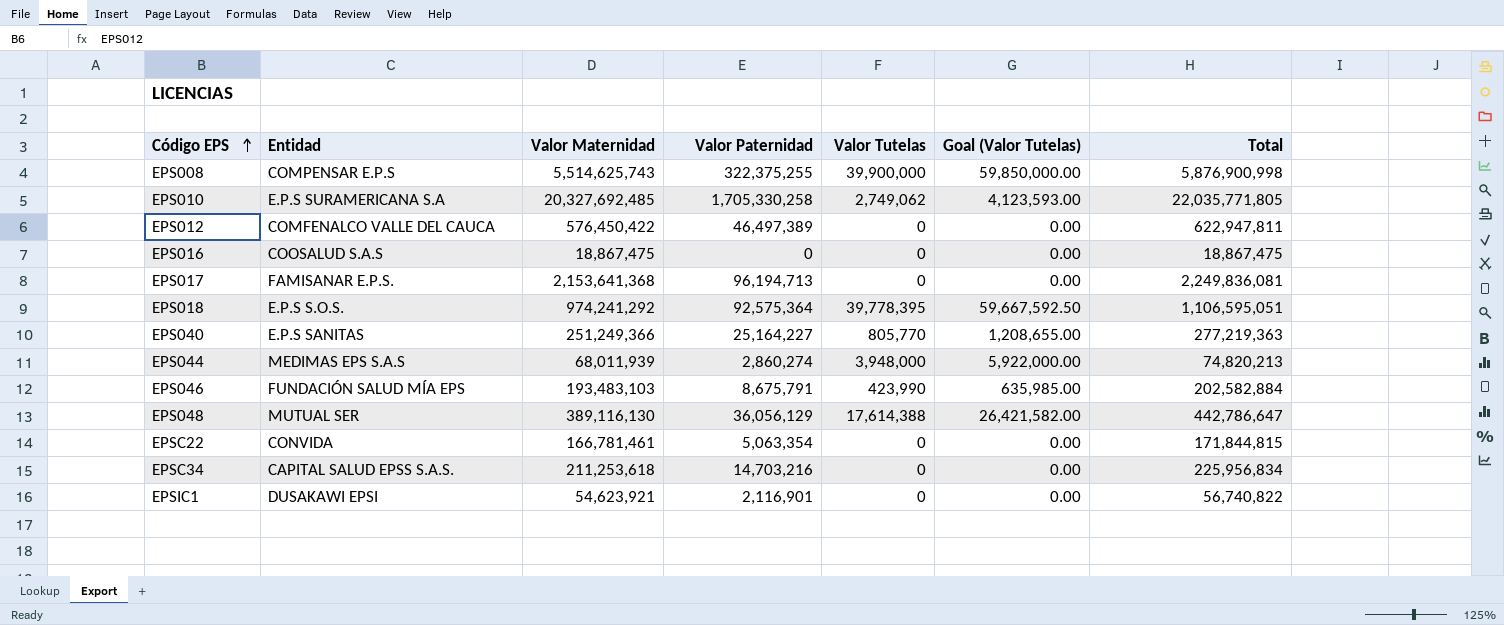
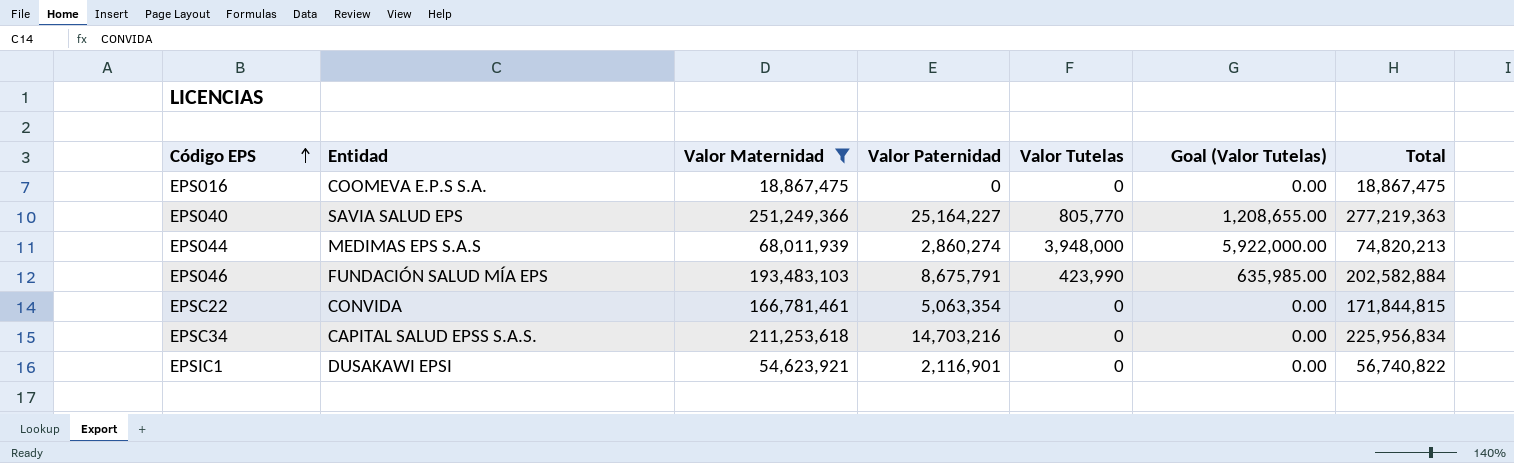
filter: none -> Valor Maternidad <= 251,249,366
EPS016 | Entidad: COOSALUD S.A.S -> COOMEVA E.P.S S.A.
EPS040 | Entidad: E.P.S SANITAS -> SAVIA SALUD EPS

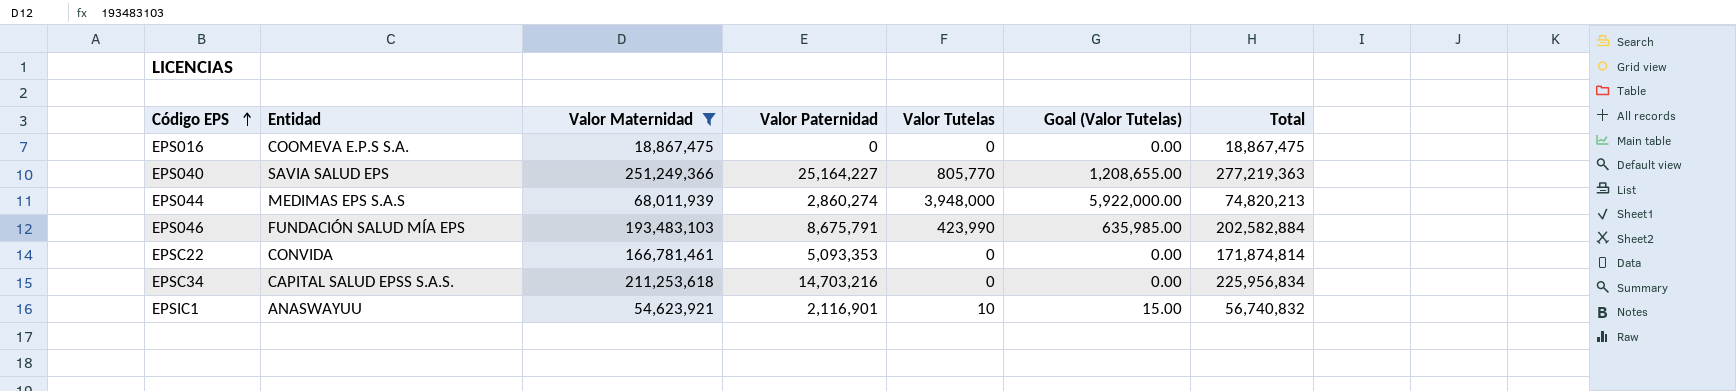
EPSC22 | Valor Paternidad: 5,063,354 -> 5,093,353
EPSC22 | Total: 171,844,815 -> 171,874,814
EPSIC1 | Entidad: DUSAKAWI EPSI -> ANASWAYUU
EPSIC1 | Valor Tutelas: 0 -> 10
EPSIC1 | Goal (Valor Tutelas): 0.00 -> 15.00
EPSIC1 | Total: 56,740,822 -> 56,740,832

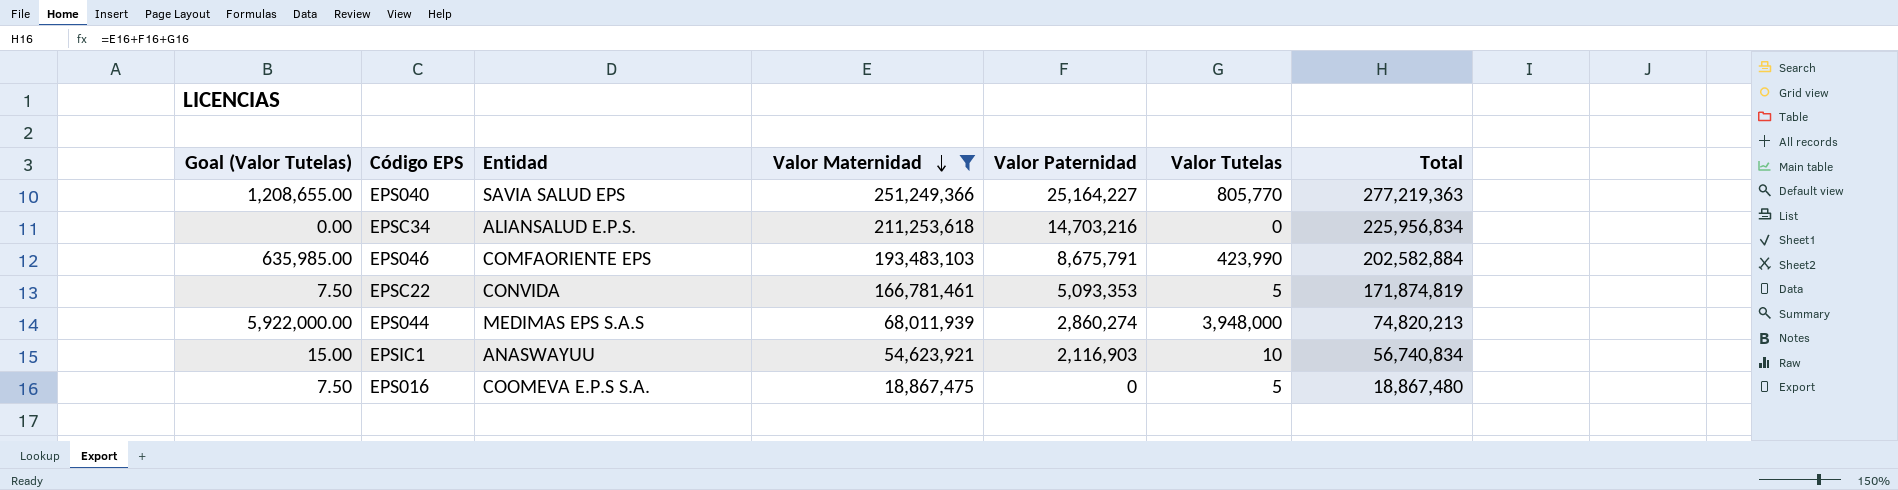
row order: Código EPS ascending -> Valor Maternidad descending
column Goal (Valor Tutelas) | position: 6 -> 1
EPSC34 | Entidad: CAPITAL SALUD EPSS S.A.S. -> ALIANSALUD E.P.S.
EPS046 | Entidad: FUNDACIÓN SALUD MÍA EPS -> COMFAORIENTE EPS
EPSC22 | Goal (Valor Tutelas): 0.00 -> 7.50
EPSC22 | Valor Tutelas: 0 -> 5
EPSC22 | Total: 171,874,814 -> 171,874,819
EPSIC1 | Valor Paternidad: 2,116,901 -> 2,116,903
EPSIC1 | Total: 56,740,832 -> 56,740,834
EPS016 | Goal (Valor Tutelas): 0.00 -> 7.50
EPS016 | Valor Tutelas: 0 -> 5
EPS016 | Total: 18,867,475 -> 18,867,480

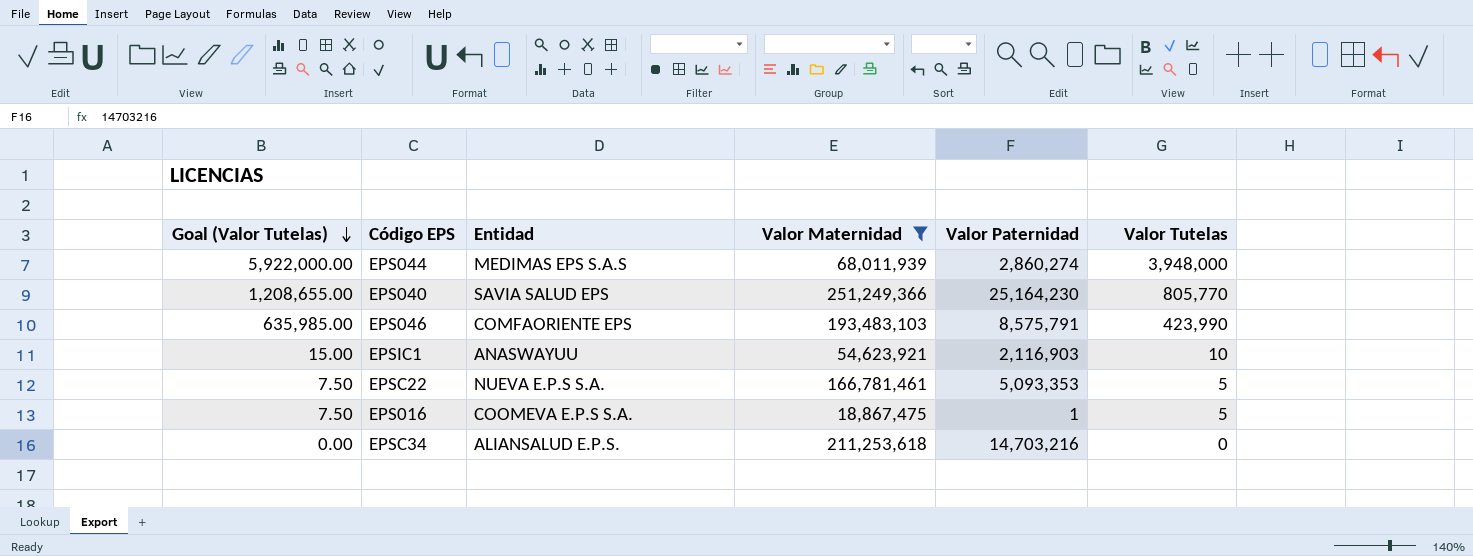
row order: Valor Maternidad descending -> Goal (Valor Tutelas) descending
column Total | formula: [Valor Maternidad] + [Valor Paternidad] + [Valor Tutelas] -> none
EPS040 | Valor Paternidad: 25,164,227 -> 25,164,230
EPS046 | Valor Paternidad: 8,675,791 -> 8,575,791
EPSC22 | Entidad: CONVIDA -> NUEVA E.P.S S.A.
EPS016 | Valor Paternidad: 0 -> 1

